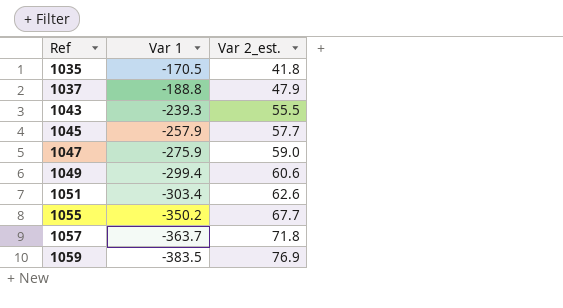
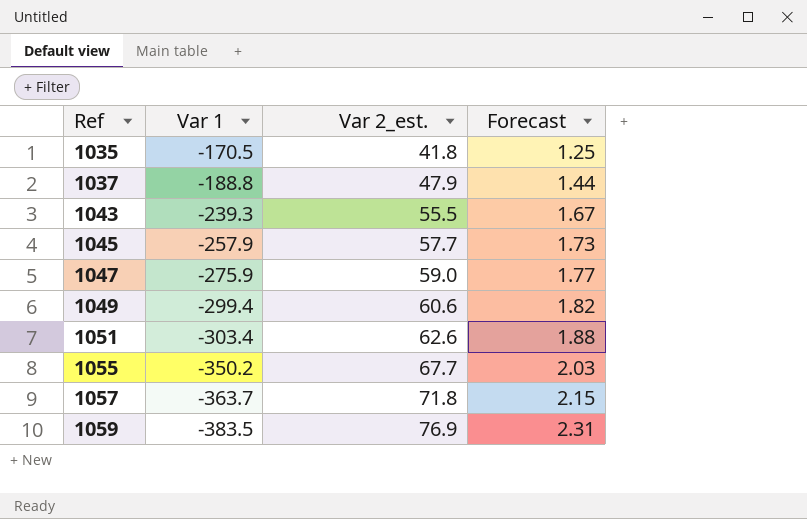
column Forecast | formula: none -> [Var 2_est.] * 0.03

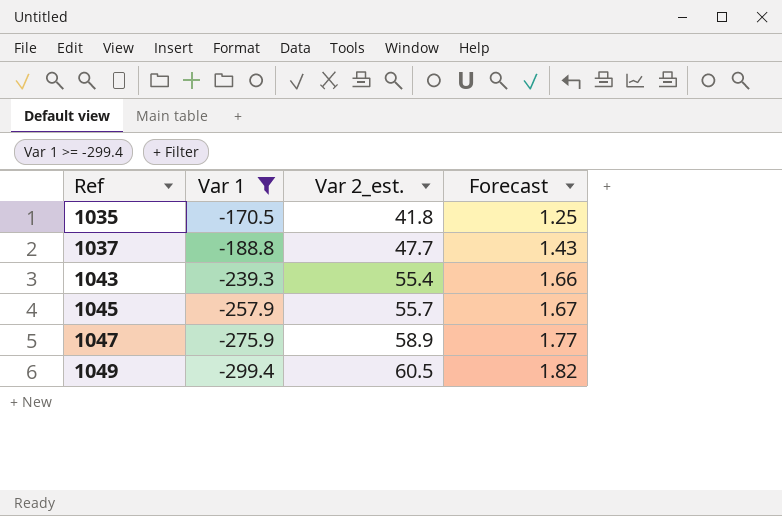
filter: none -> Var 1 >= -299.4
1037 | Var 2_est.: 47.9 -> 47.7
1037 | Forecast: 1.44 -> 1.43
1043 | Var 2_est.: 55.5 -> 55.4
1043 | Forecast: 1.67 -> 1.66
1045 | Var 2_est.: 57.7 -> 55.7
1045 | Forecast: 1.73 -> 1.67
1047 | Var 2_est.: 59.0 -> 58.9
1049 | Var 2_est.: 60.6 -> 60.5

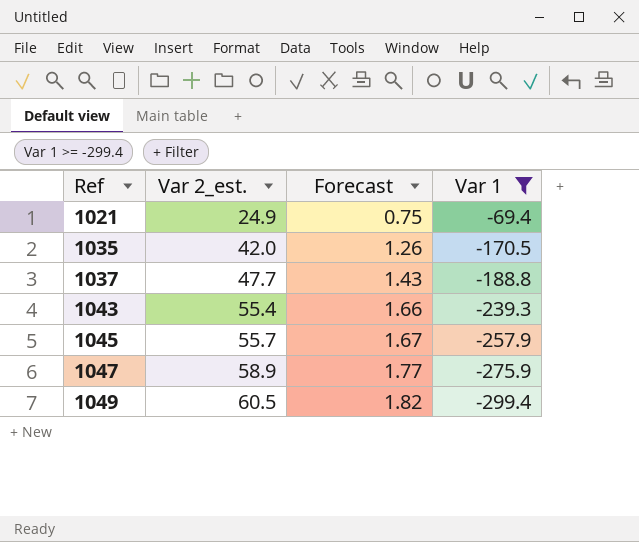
column Var 1 | position: 2 -> 4
row 1021: none -> 24.9 | 0.75 | -69.4
1035 | Var 2_est.: 41.8 -> 42.0
1035 | Forecast: 1.25 -> 1.26

